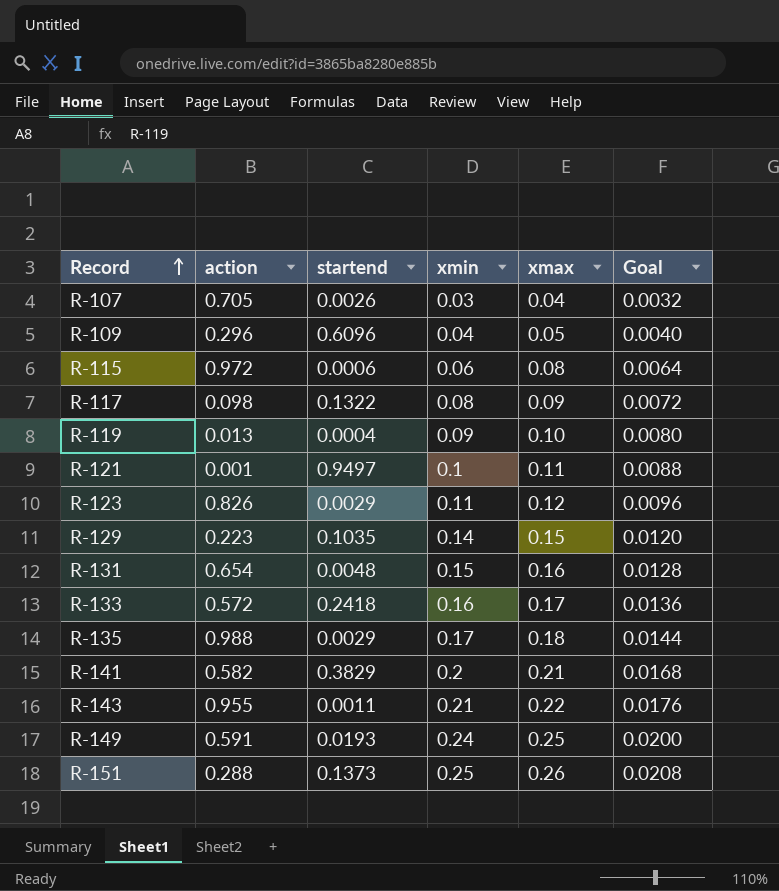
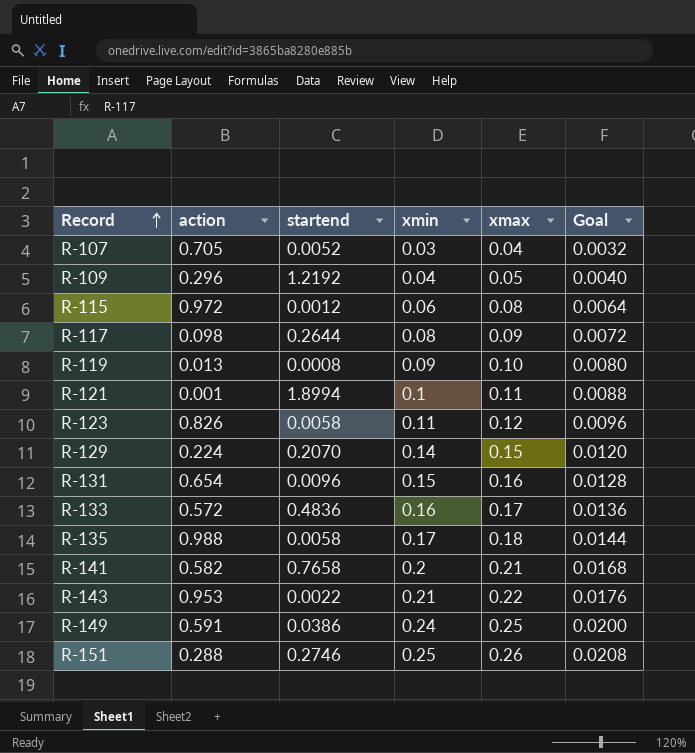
R-107 | startend: 0.0026 -> 0.0052
R-109 | startend: 0.6096 -> 1.2192
R-115 | startend: 0.0006 -> 0.0012
R-117 | startend: 0.1322 -> 0.2644
R-119 | startend: 0.0004 -> 0.0008
R-121 | startend: 0.9497 -> 1.8994
R-123 | startend: 0.0029 -> 0.0058
R-129 | action: 0.223 -> 0.224
R-129 | startend: 0.1035 -> 0.2070
R-131 | startend: 0.0048 -> 0.0096
R-133 | startend: 0.2418 -> 0.4836
R-135 | startend: 0.0029 -> 0.0058
R-141 | startend: 0.3829 -> 0.7658
R-143 | action: 0.955 -> 0.953
R-143 | startend: 0.0011 -> 0.0022
R-149 | startend: 0.0193 -> 0.0386
R-151 | startend: 0.1373 -> 0.2746

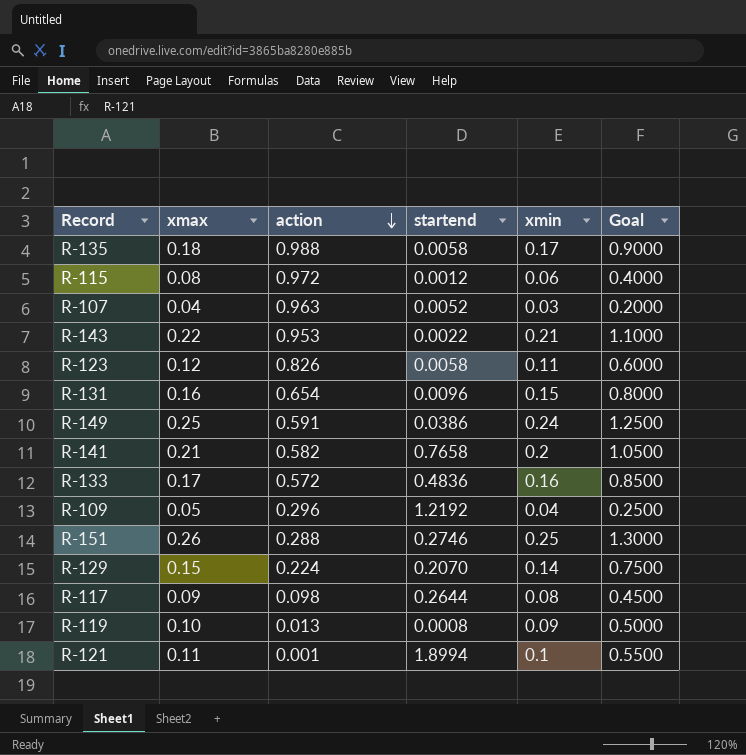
row order: Record ascending -> action descending
column xmax | position: 5 -> 2
column Goal | formula: [xmax] * 0.08 -> [xmax] * 5
R-107 | action: 0.705 -> 0.963

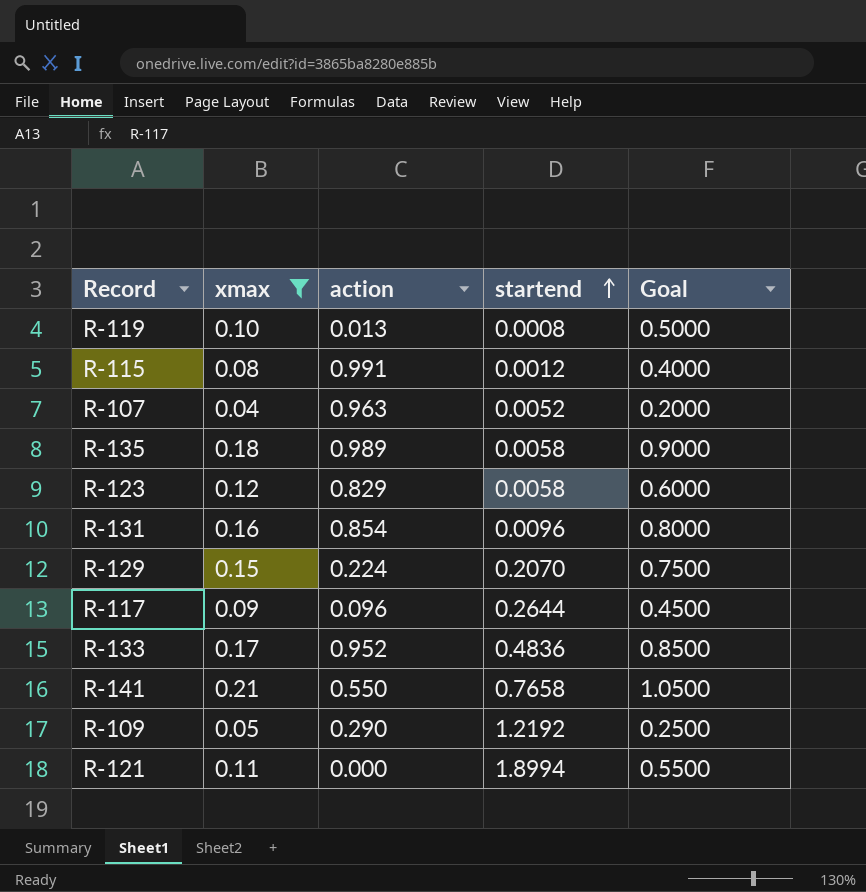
filter: none -> xmax <= 0.21
row order: action descending -> startend ascending
column xmin | position: 5 -> none
R-115 | action: 0.972 -> 0.991
R-135 | action: 0.988 -> 0.989
R-123 | action: 0.826 -> 0.829
R-131 | action: 0.654 -> 0.854
R-117 | action: 0.098 -> 0.096
R-133 | action: 0.572 -> 0.952
R-141 | action: 0.582 -> 0.550
R-109 | action: 0.296 -> 0.290
R-121 | action: 0.001 -> 0.000

